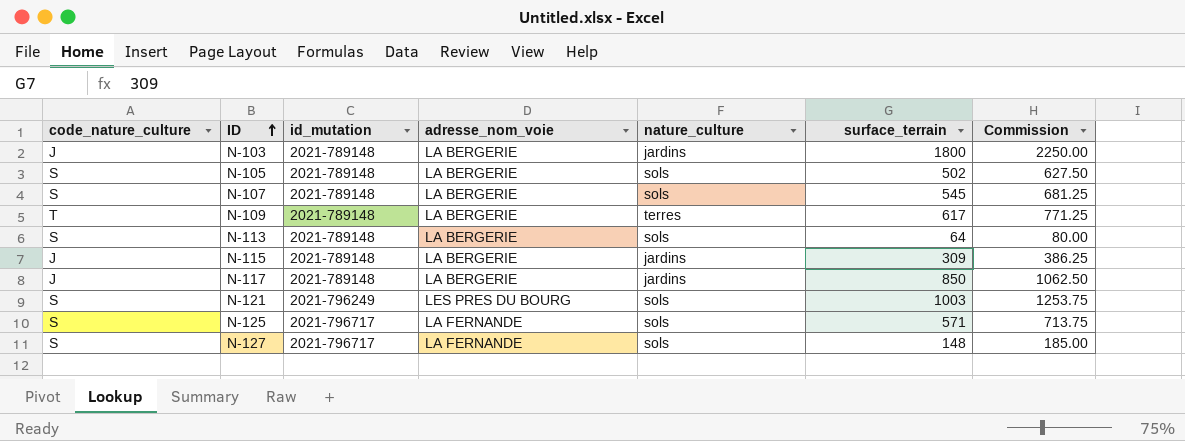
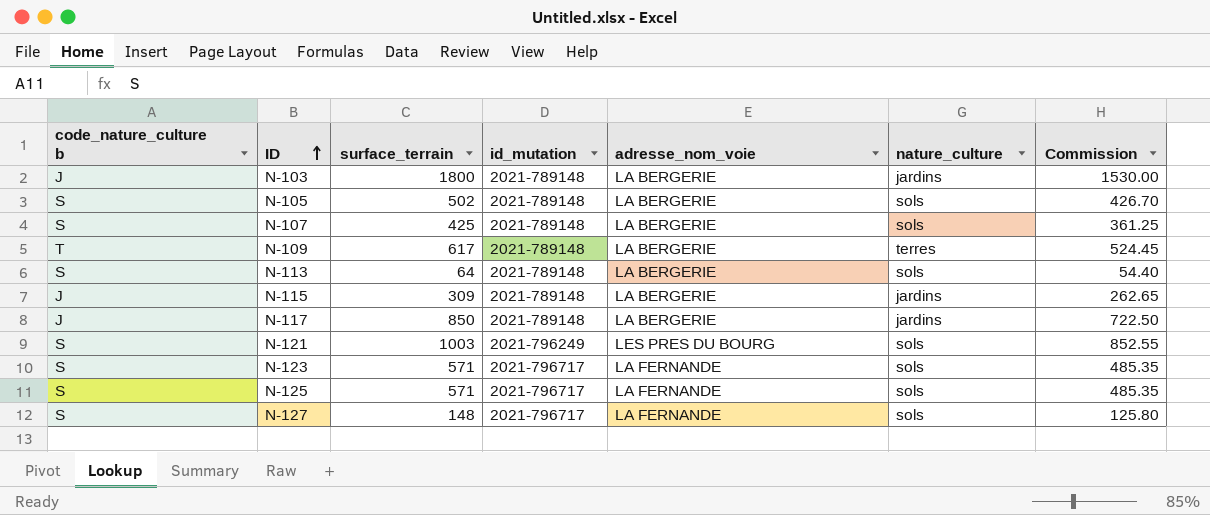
column name: code_nature_culture -> code_nature_culture b
column surface_terrain | position: 6 -> 3
column Commission | formula: [surface_terrain] * 1.25 -> [surface_terrain] * 0.85
N-107 | surface_terrain: 545 -> 425
row N-123: none -> S | 571 | 2021-796717 | LA FERNANDE | sols | 485.35

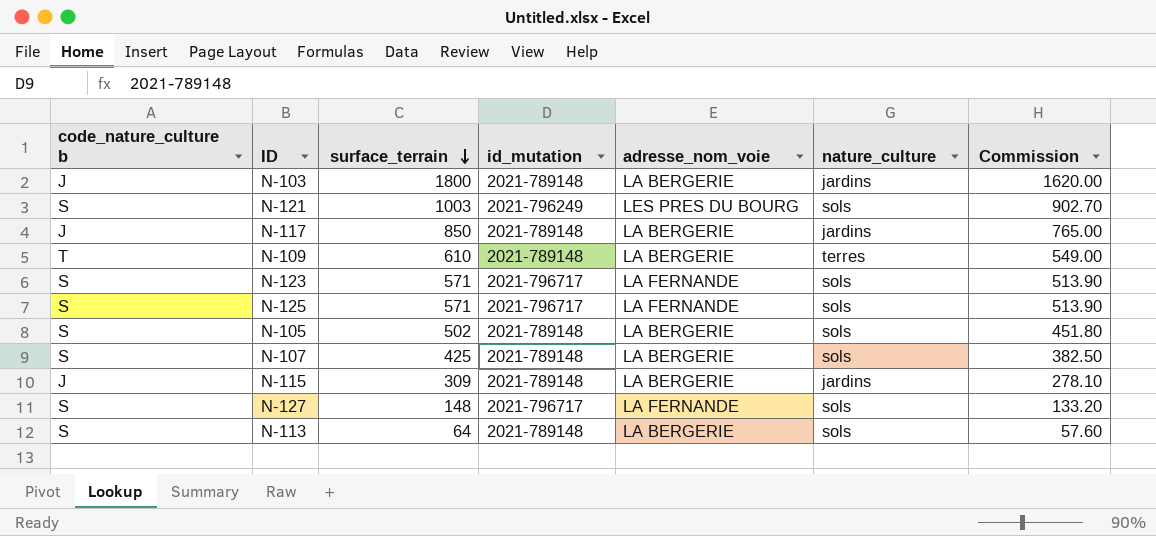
row order: ID ascending -> surface_terrain descending
column Commission | formula: [surface_terrain] * 0.85 -> [surface_terrain] * 0.9
N-109 | surface_terrain: 617 -> 610

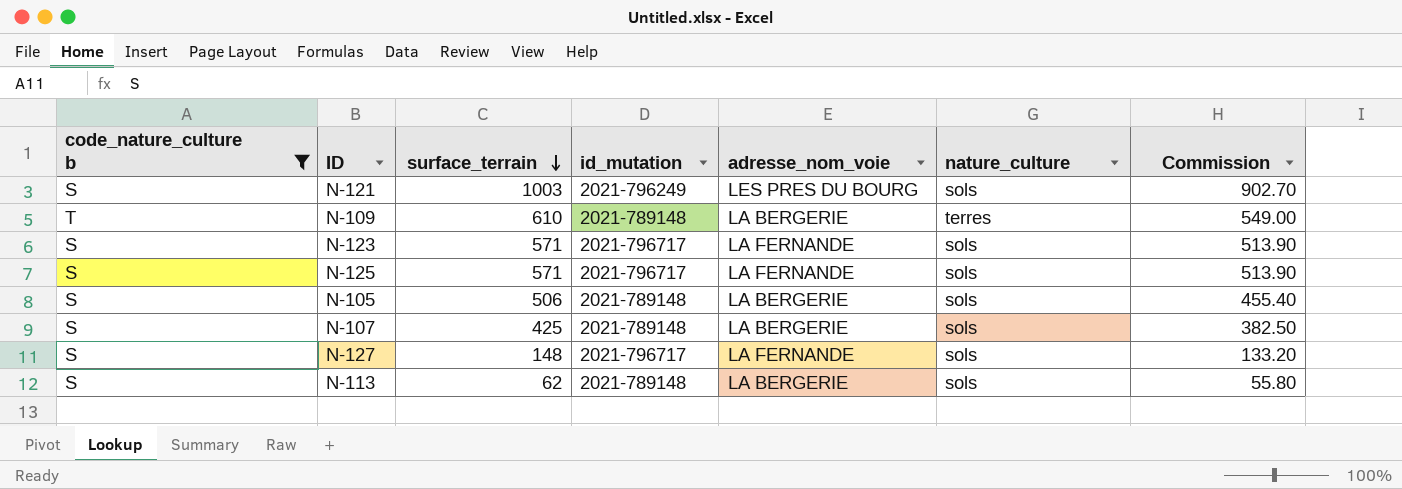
filter: none -> code_nature_culture b != J
N-105 | surface_terrain: 502 -> 506
N-105 | Commission: 451.80 -> 455.40
N-113 | surface_terrain: 64 -> 62
N-113 | Commission: 57.60 -> 55.80

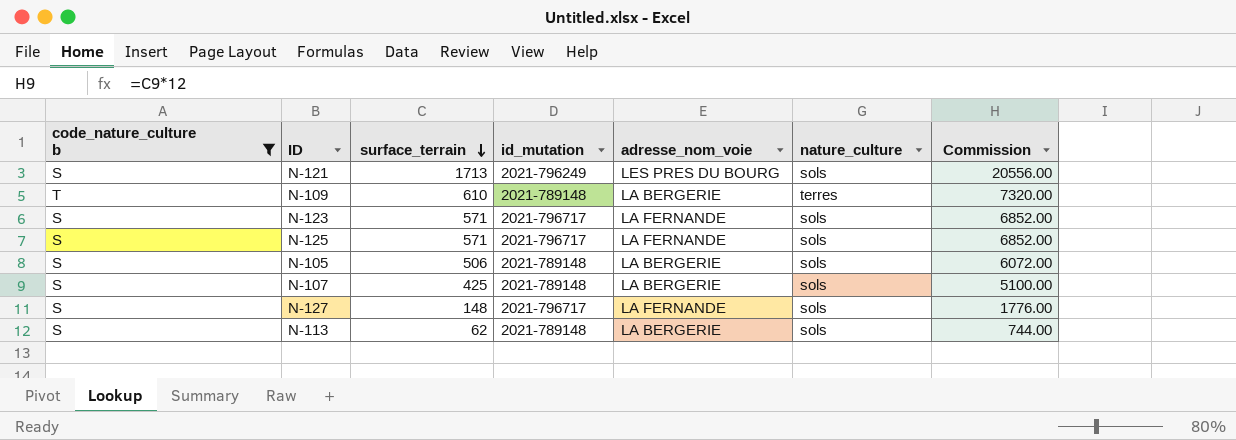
column Commission | formula: [surface_terrain] * 0.9 -> [surface_terrain] * 12
N-121 | surface_terrain: 1003 -> 1713

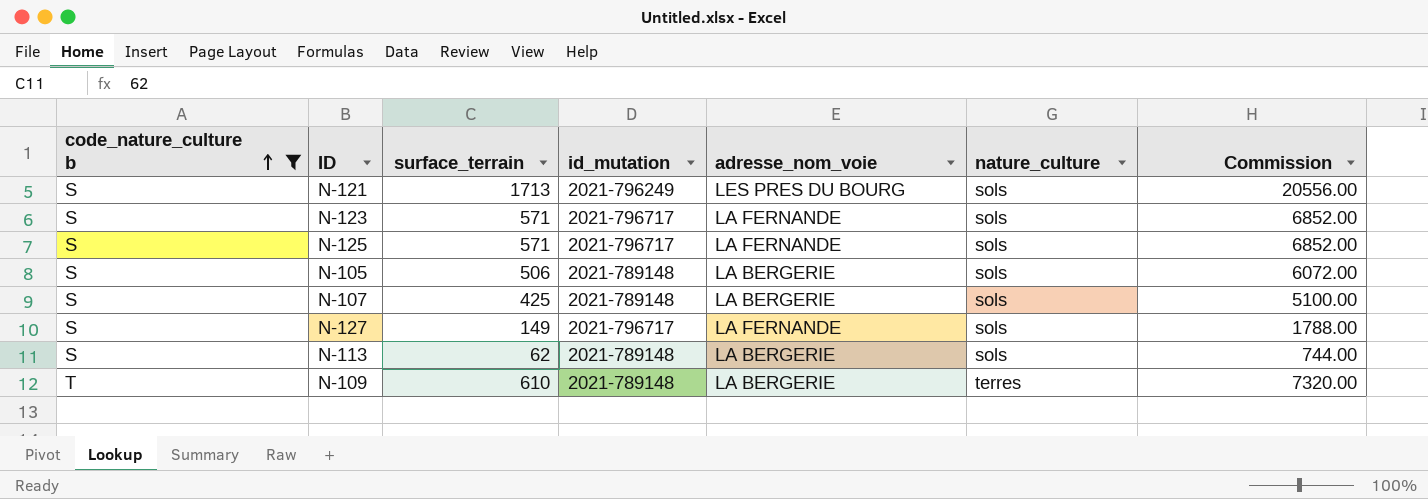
row order: surface_terrain descending -> code_nature_culture b ascending
N-127 | surface_terrain: 148 -> 149
N-127 | Commission: 1776.00 -> 1788.00

